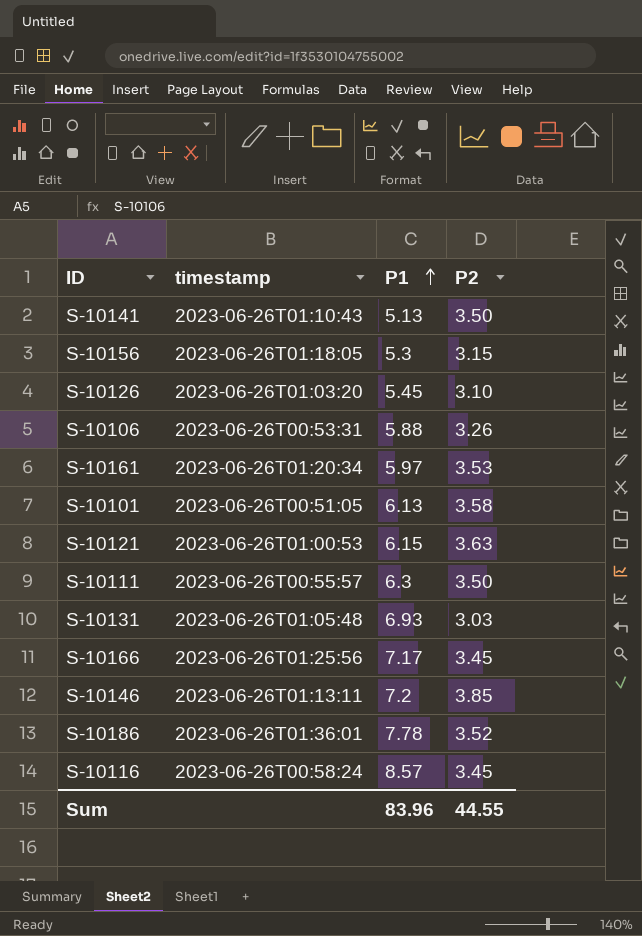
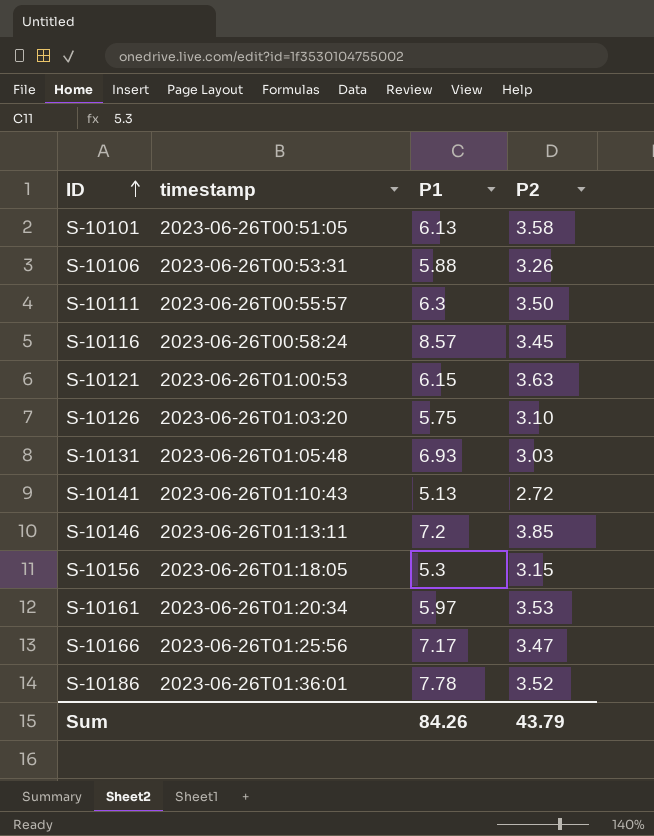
row order: P1 ascending -> ID ascending
S-10126 | P1: 5.45 -> 5.75
S-10141 | P2: 3.50 -> 2.72
S-10166 | P2: 3.45 -> 3.47
Sum | P1: 83.96 -> 84.26
Sum | P2: 44.55 -> 43.79

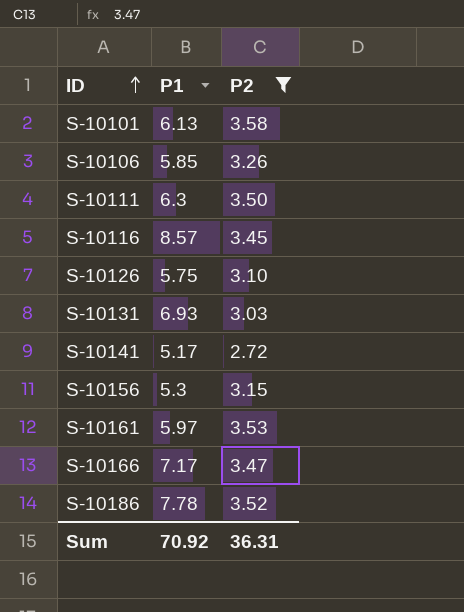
filter: none -> P2 <= 3.58
column timestamp | position: 2 -> none
S-10106 | P1: 5.88 -> 5.85
S-10141 | P1: 5.13 -> 5.17
Sum | P1: 84.26 -> 70.92
Sum | P2: 43.79 -> 36.31

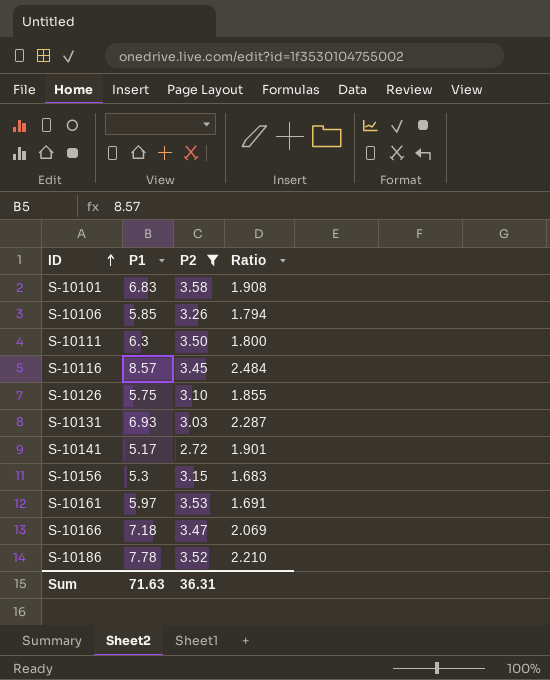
column Ratio | formula: none -> [P1] / [P2]
S-10101 | P1: 6.13 -> 6.83
S-10166 | P1: 7.17 -> 7.18
Sum | P1: 70.92 -> 71.63

